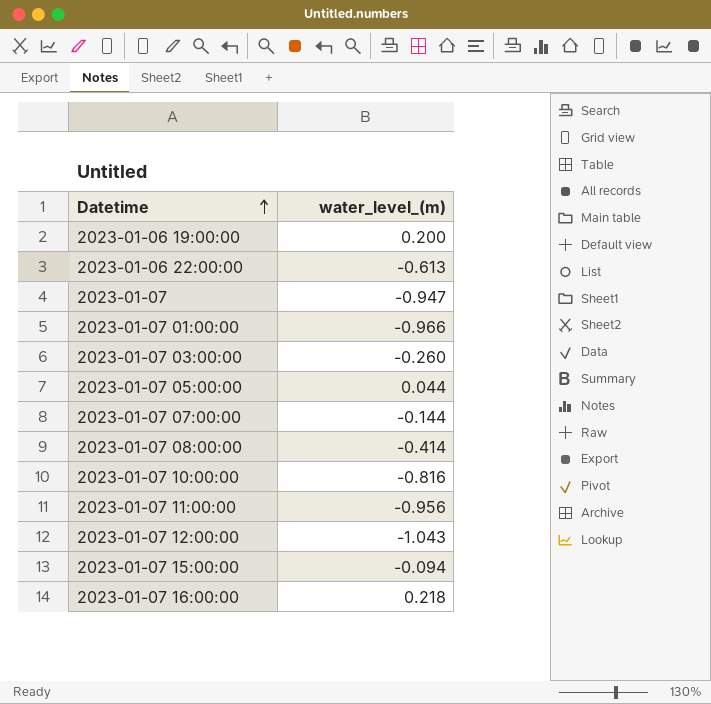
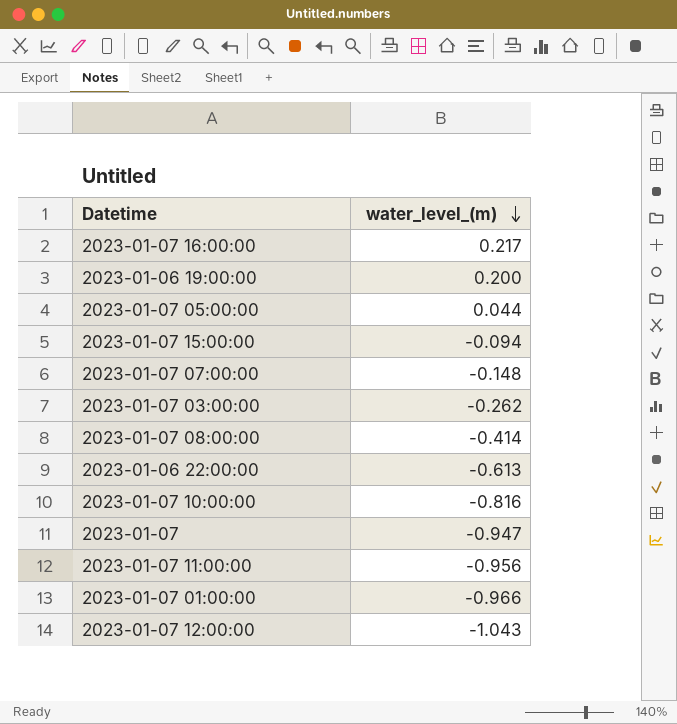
row order: Datetime ascending -> water_level_(m) descending
2023-01-07 16:00:00 | water_level_(m): 0.218 -> 0.217
2023-01-07 07:00:00 | water_level_(m): -0.144 -> -0.148
2023-01-07 03:00:00 | water_level_(m): -0.260 -> -0.262

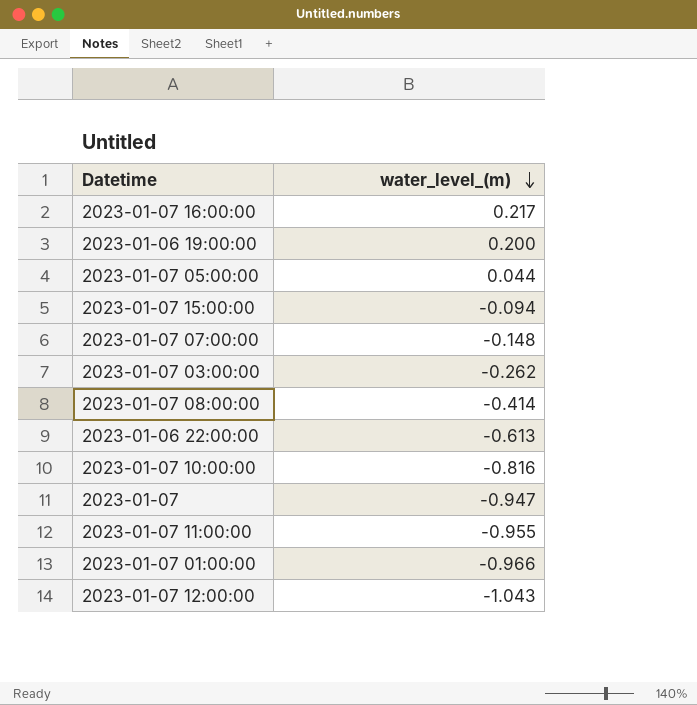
2023-01-07 11:00:00 | water_level_(m): -0.956 -> -0.955

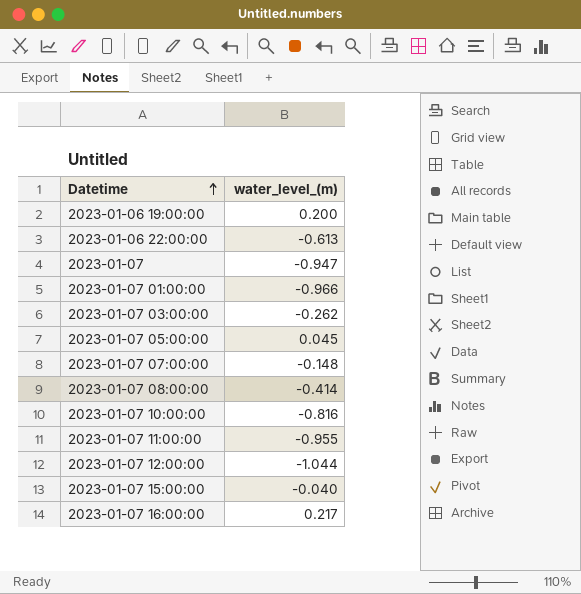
row order: water_level_(m) descending -> Datetime ascending
2023-01-07 05:00:00 | water_level_(m): 0.044 -> 0.045
2023-01-07 12:00:00 | water_level_(m): -1.043 -> -1.044
2023-01-07 15:00:00 | water_level_(m): -0.094 -> -0.040

